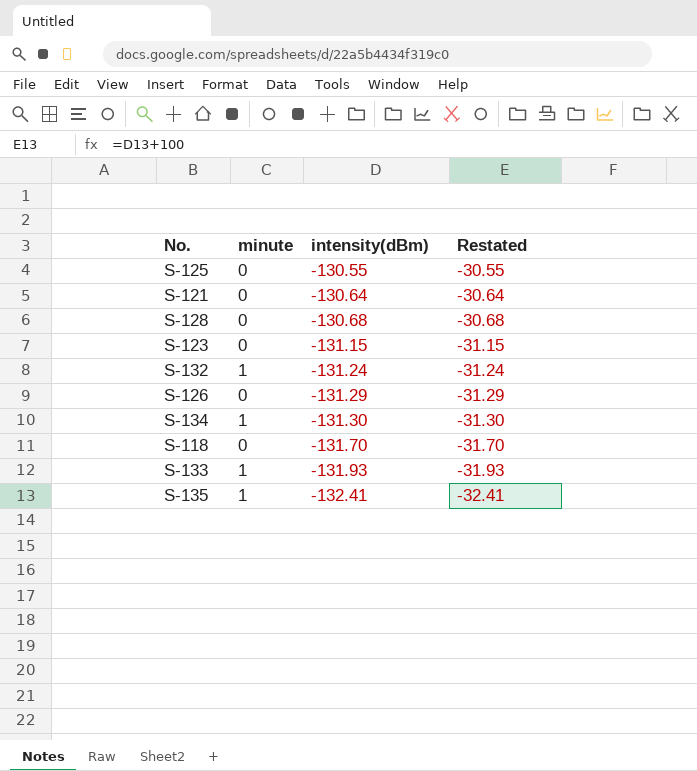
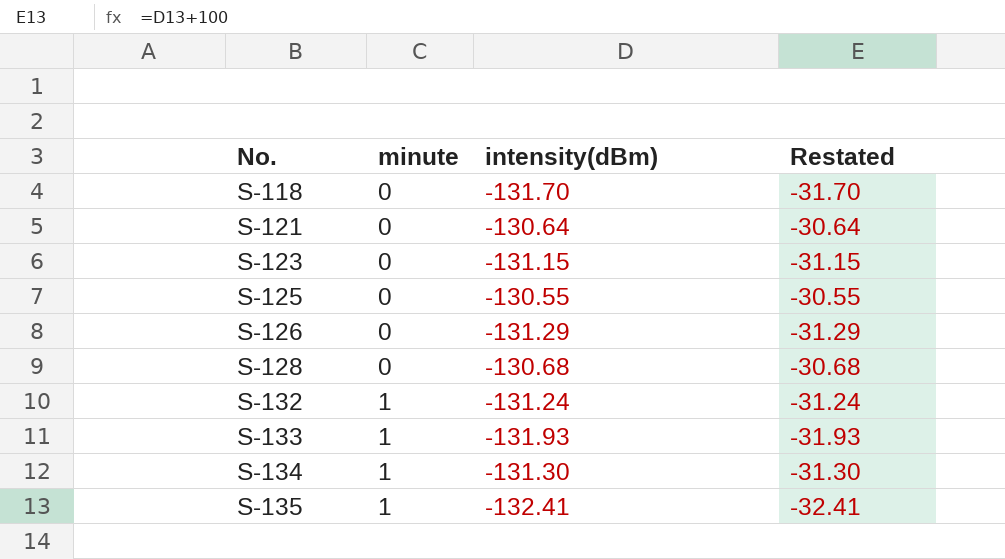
row order: intensity(dBm) descending -> No. ascending

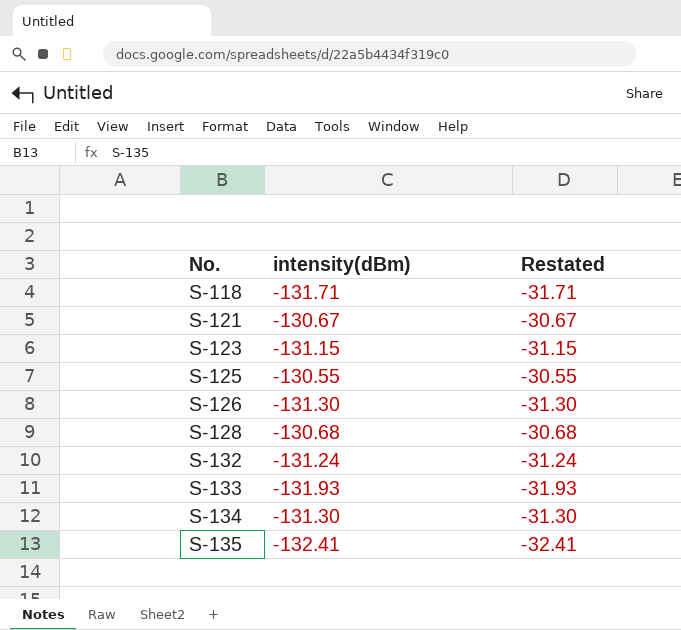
column minute | position: 2 -> none
S-118 | intensity(dBm): -131.70 -> -131.71
S-118 | Restated: -31.70 -> -31.71
S-121 | intensity(dBm): -130.64 -> -130.67
S-121 | Restated: -30.64 -> -30.67
S-126 | intensity(dBm): -131.29 -> -131.30
S-126 | Restated: -31.29 -> -31.30

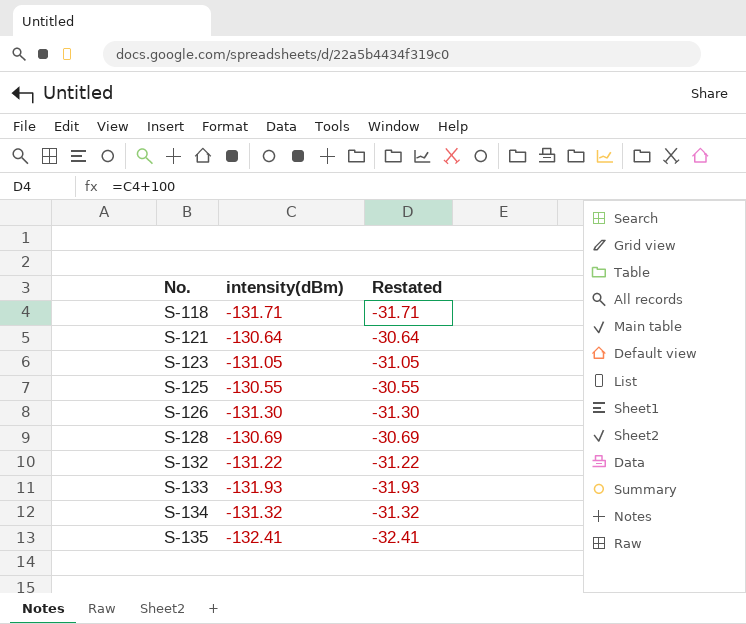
S-121 | intensity(dBm): -130.67 -> -130.64
S-121 | Restated: -30.67 -> -30.64
S-123 | intensity(dBm): -131.15 -> -131.05
S-123 | Restated: -31.15 -> -31.05
S-128 | intensity(dBm): -130.68 -> -130.69
S-128 | Restated: -30.68 -> -30.69
S-132 | intensity(dBm): -131.24 -> -131.22
S-132 | Restated: -31.24 -> -31.22
S-134 | intensity(dBm): -131.30 -> -131.32
S-134 | Restated: -31.30 -> -31.32

